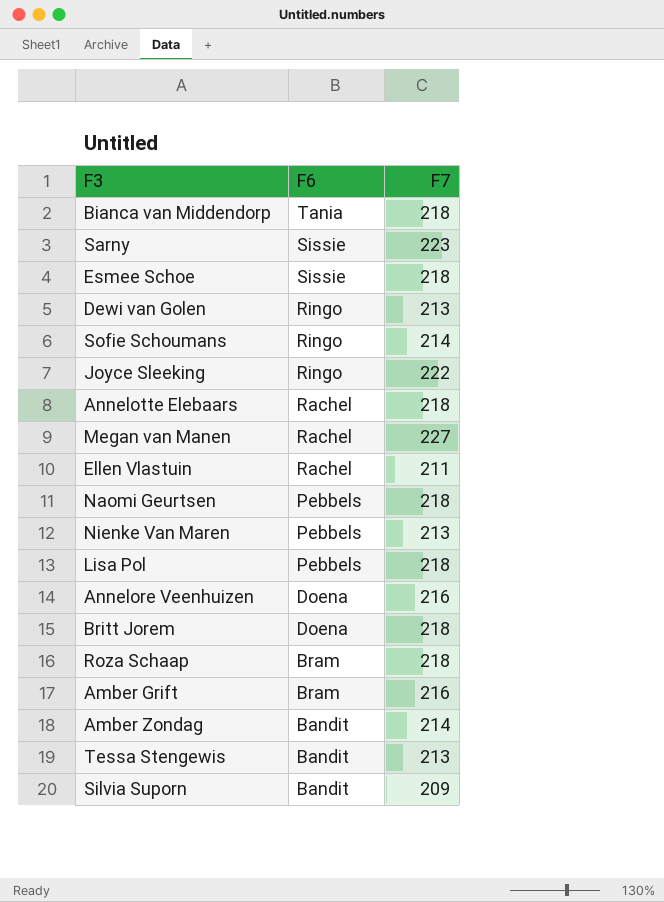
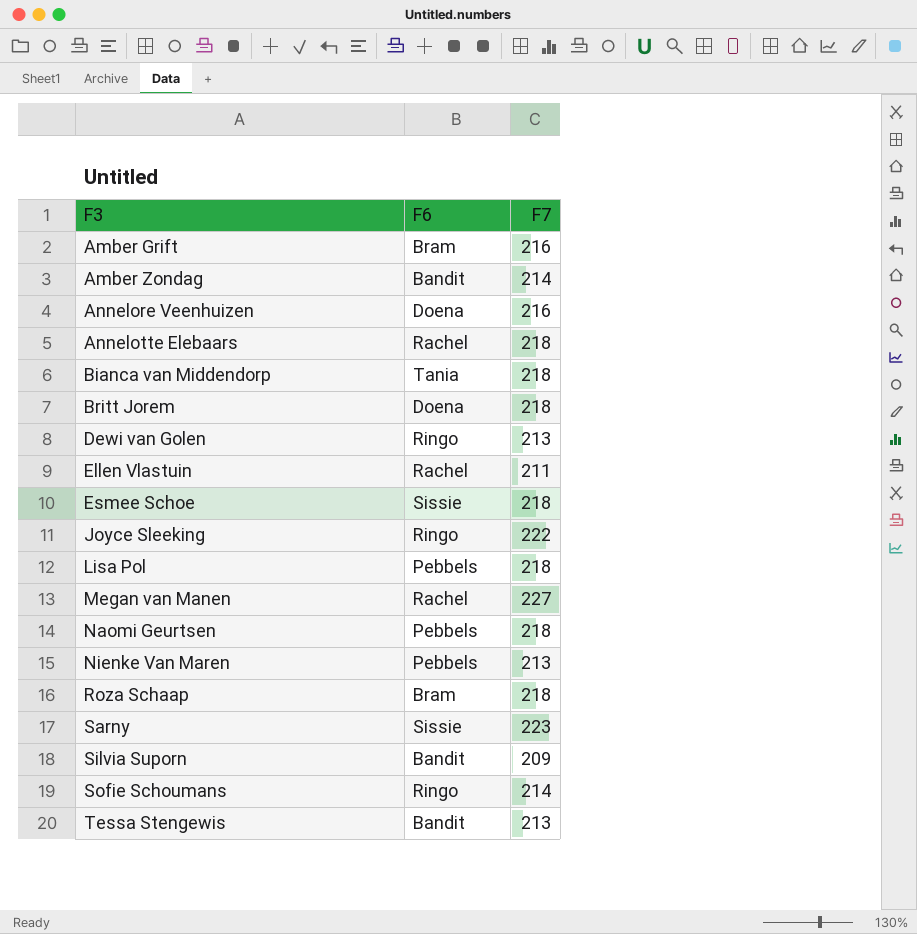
row order: F6 descending -> F3 ascending

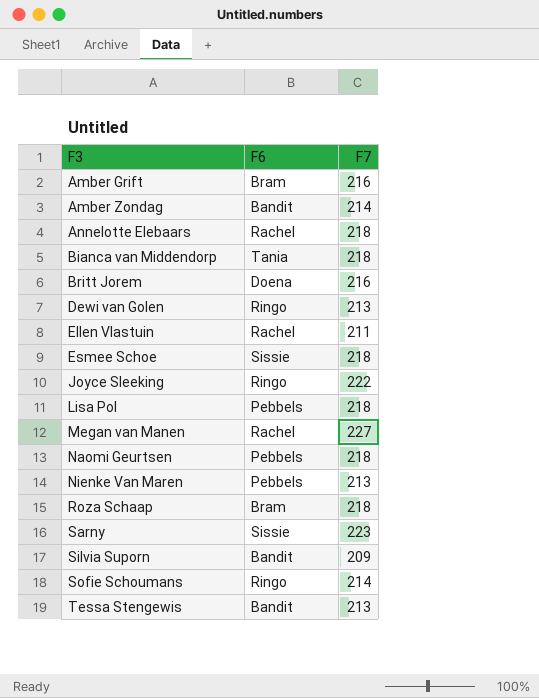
row Annelore Veenhuizen: Doena | 216 -> none
Britt Jorem | F7: 218 -> 216

